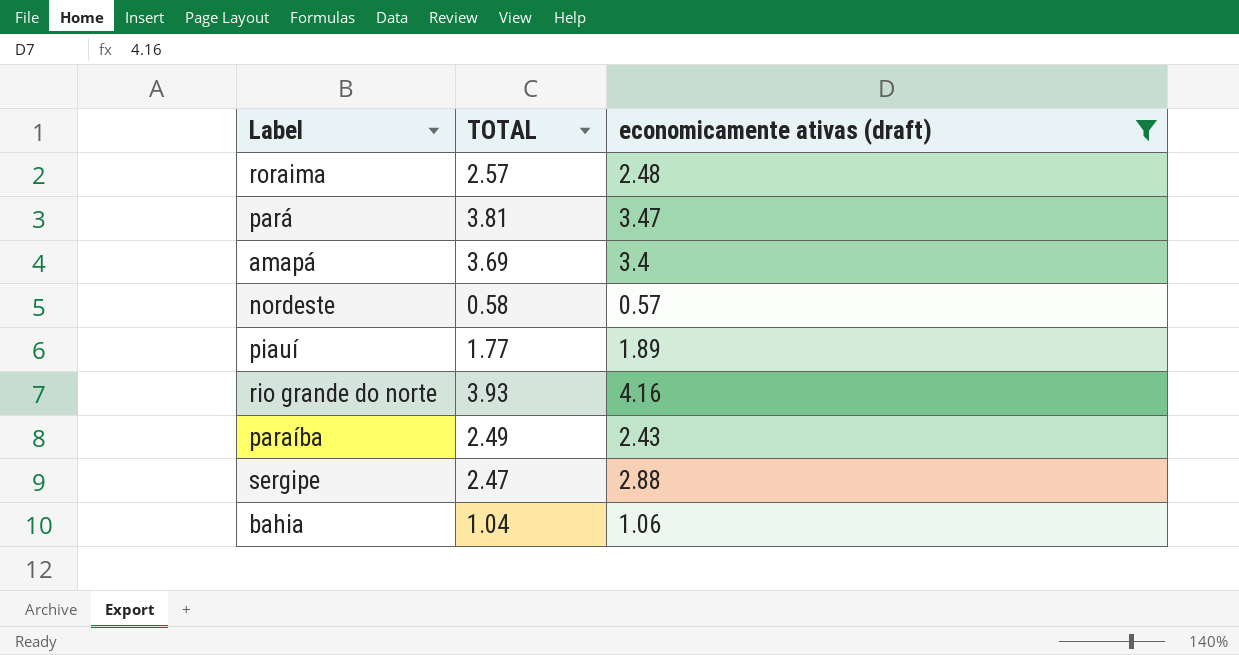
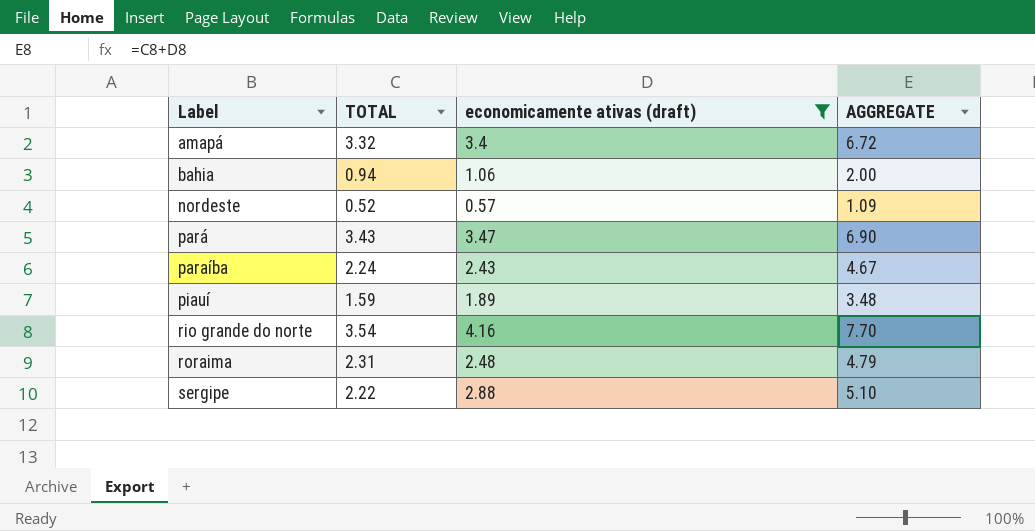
row order: none -> Label ascending
column AGGREGATE | formula: none -> [TOTAL] + [economicamente ativas (draft)]
amapá | TOTAL: 3.69 -> 3.32
bahia | TOTAL: 1.04 -> 0.94
nordeste | TOTAL: 0.58 -> 0.52
pará | TOTAL: 3.81 -> 3.43
paraíba | TOTAL: 2.49 -> 2.24
piauí | TOTAL: 1.77 -> 1.59
rio grande do norte | TOTAL: 3.93 -> 3.54
roraima | TOTAL: 2.57 -> 2.31
sergipe | TOTAL: 2.47 -> 2.22

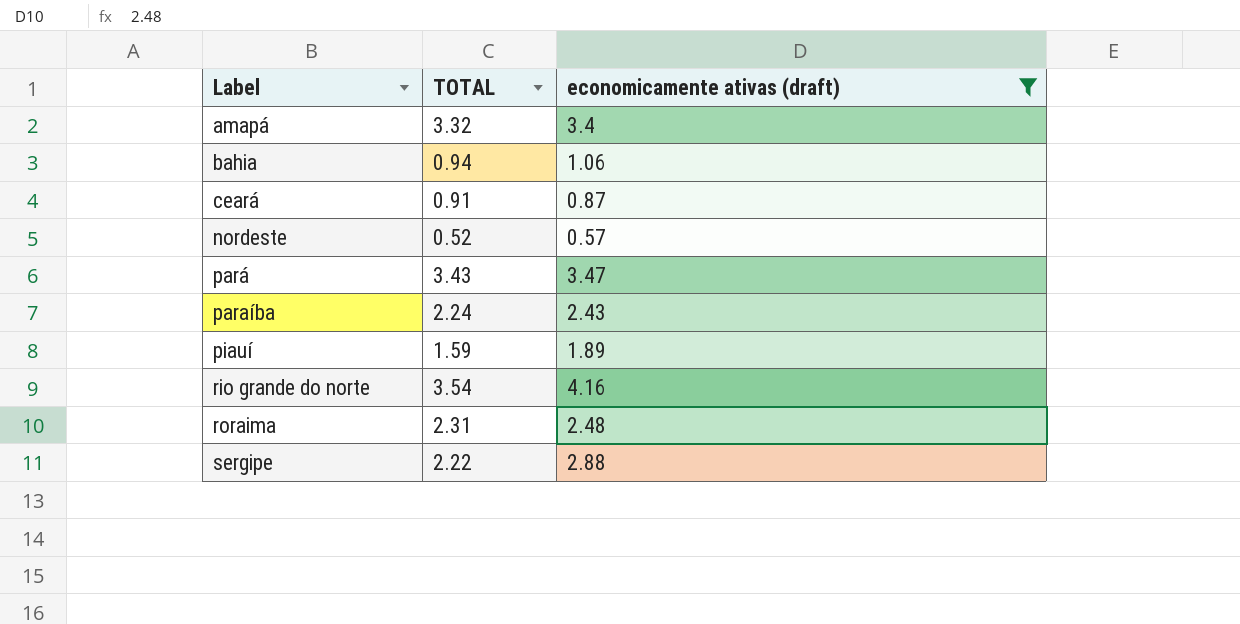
column AGGREGATE | formula: [TOTAL] + [economicamente ativas (draft)] -> none
row ceará: none -> 0.91 | 0.87

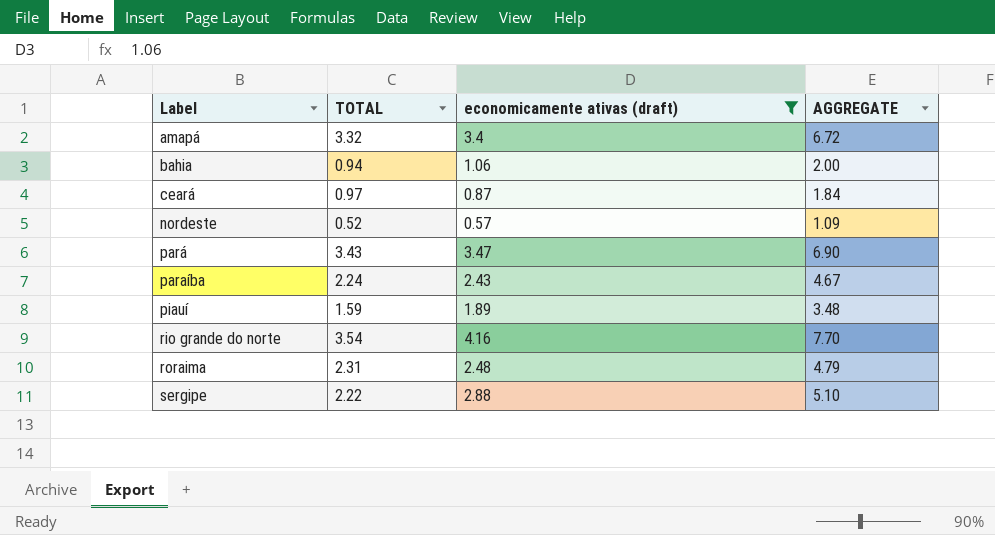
column AGGREGATE | formula: none -> [TOTAL] + [economicamente ativas (draft)]
ceará | TOTAL: 0.91 -> 0.97

